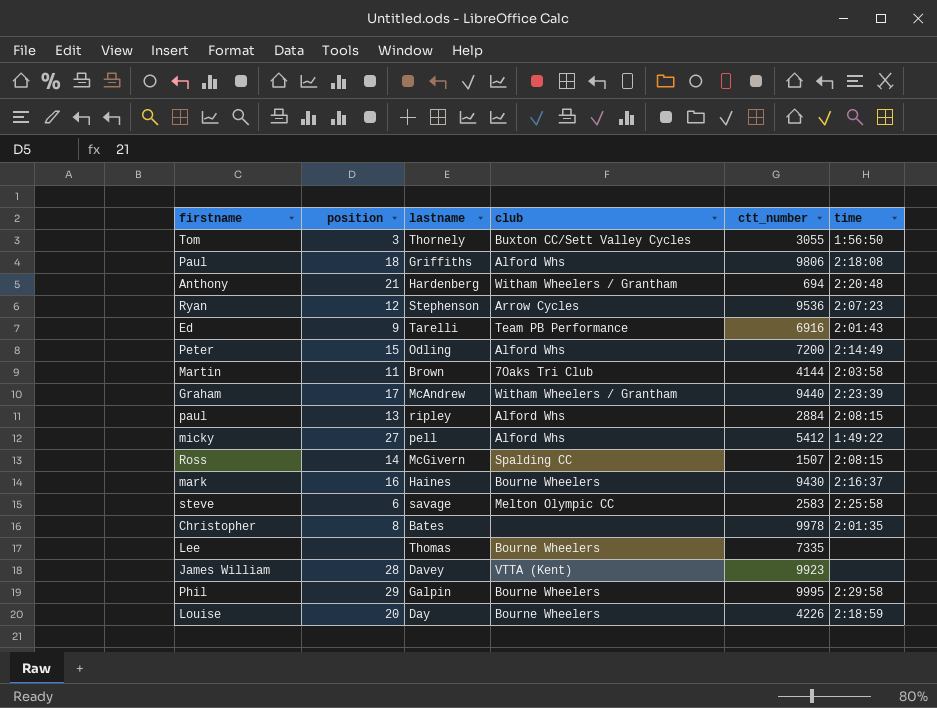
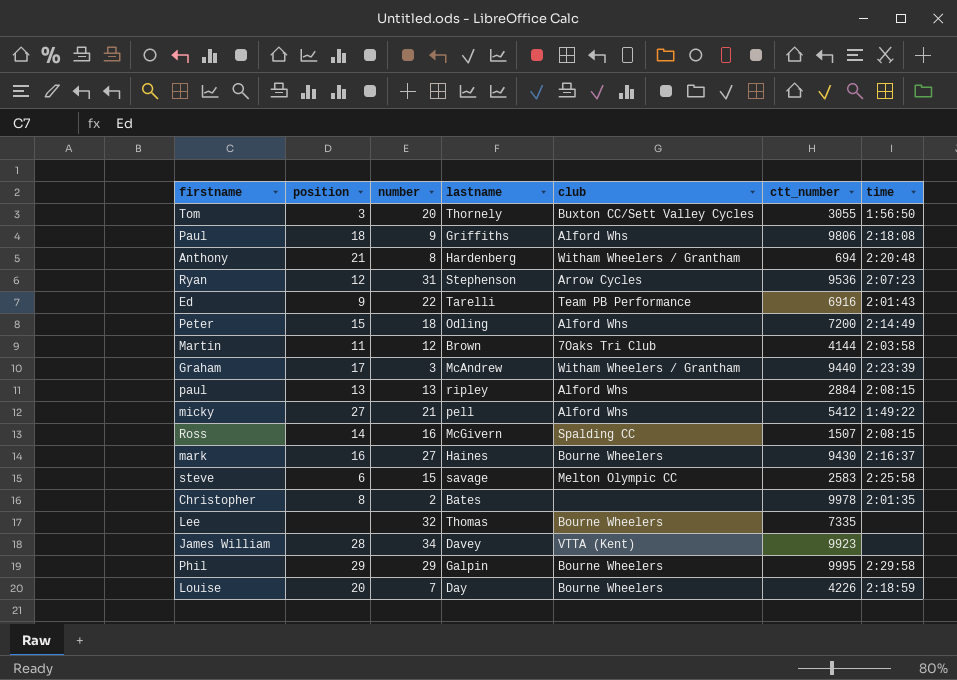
column number | position: none -> 3

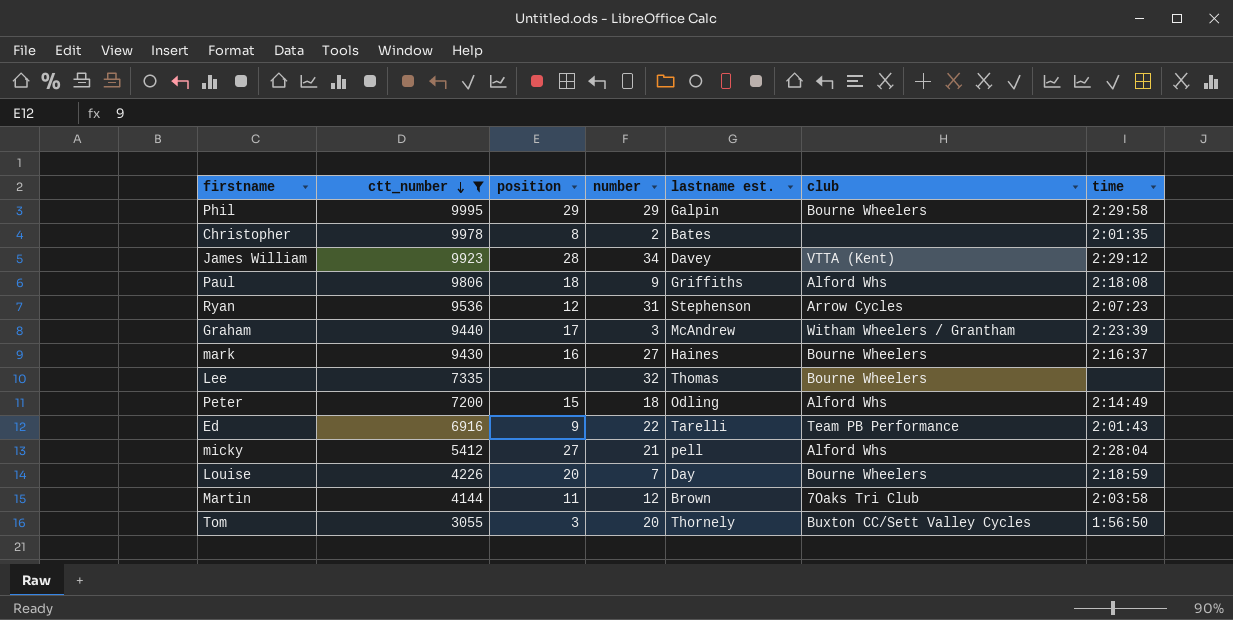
filter: none -> ctt_number >= 3055
row order: none -> ctt_number descending
column ctt_number | position: 6 -> 2
column name: lastname -> lastname est.
James William | time: none -> 2:29:12
micky | time: 1:49:22 -> 2:28:04

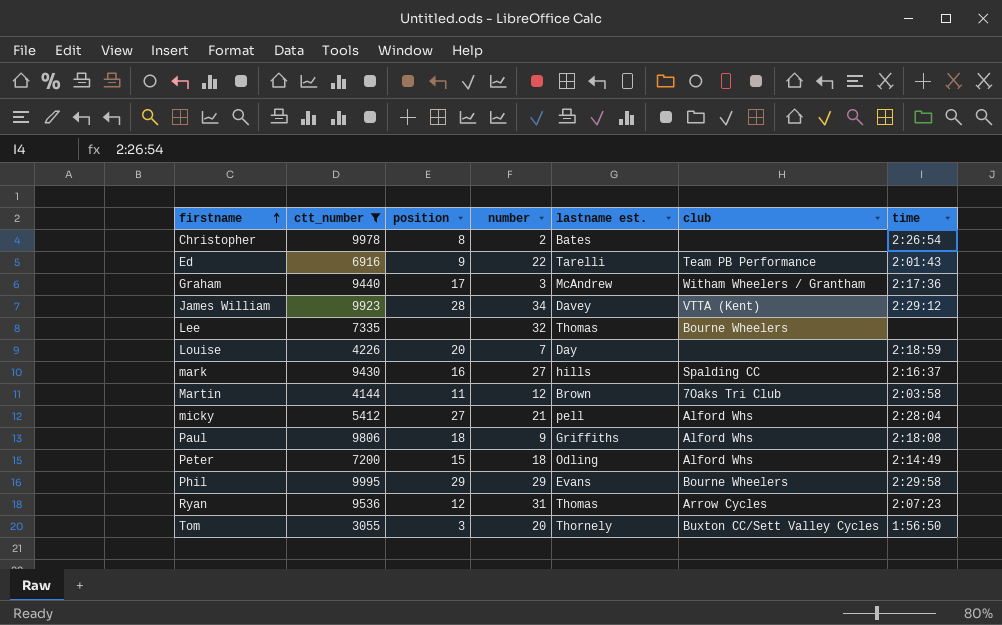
row order: ctt_number descending -> firstname ascending
Christopher | time: 2:01:35 -> 2:26:54
Graham | time: 2:23:39 -> 2:17:36
Louise | club: Bourne Wheelers -> none
mark | lastname est.: Haines -> hills
mark | club: Bourne Wheelers -> Spalding CC
Phil | lastname est.: Galpin -> Evans
Ryan | lastname est.: Stephenson -> Thomas

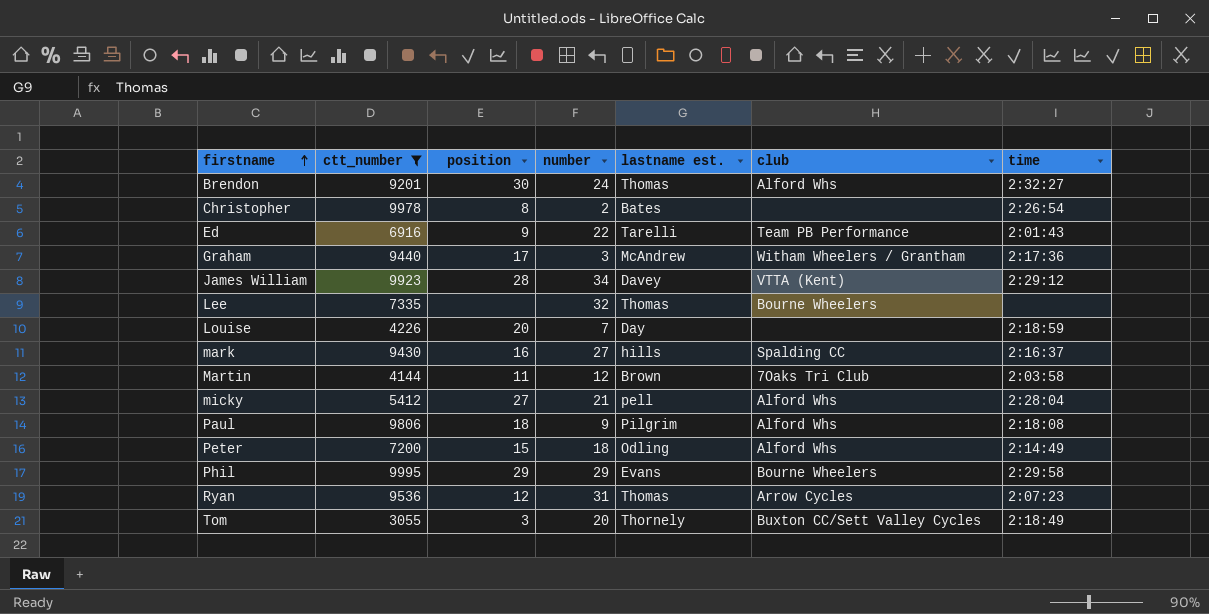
row Brendon: none -> 9201 | 30 | 24 | Thomas | Alford Whs | 2:32:27
Paul | lastname est.: Griffiths -> Pilgrim
Tom | time: 1:56:50 -> 2:18:49

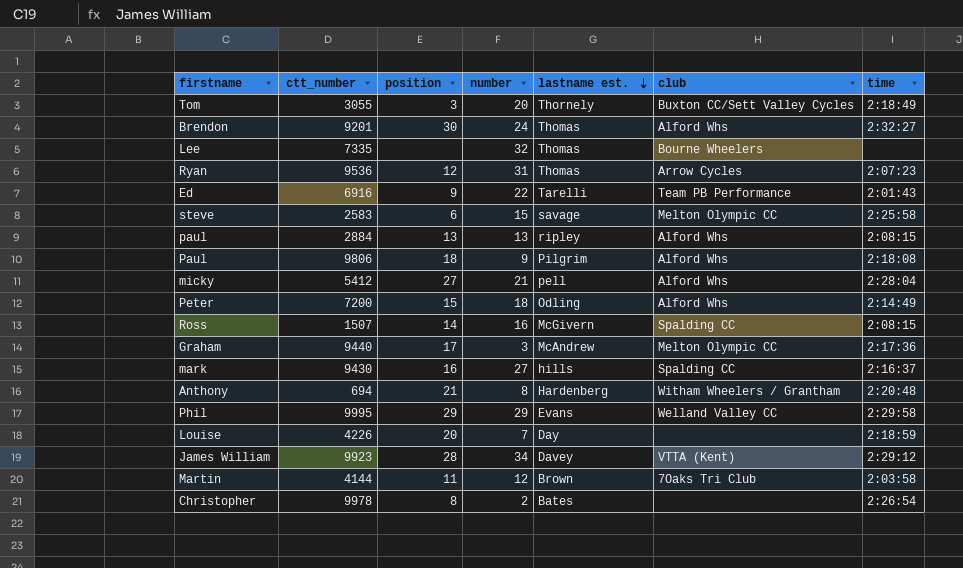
filter: ctt_number >= 3055 -> none
row order: firstname ascending -> lastname est. descending
Graham | club: Witham Wheelers / Grantham -> Melton Olympic CC
Phil | club: Bourne Wheelers -> Welland Valley CC

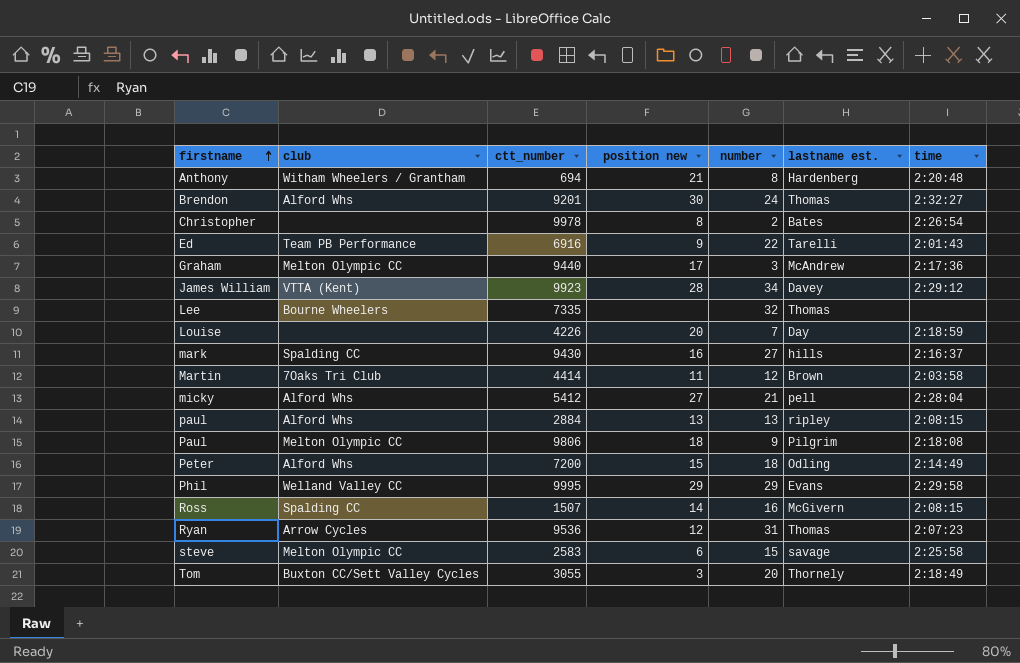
row order: lastname est. descending -> firstname ascending
column club | position: 6 -> 2
column name: position -> position new
Martin | ctt_number: 4144 -> 4414
Paul | club: Alford Whs -> Melton Olympic CC

